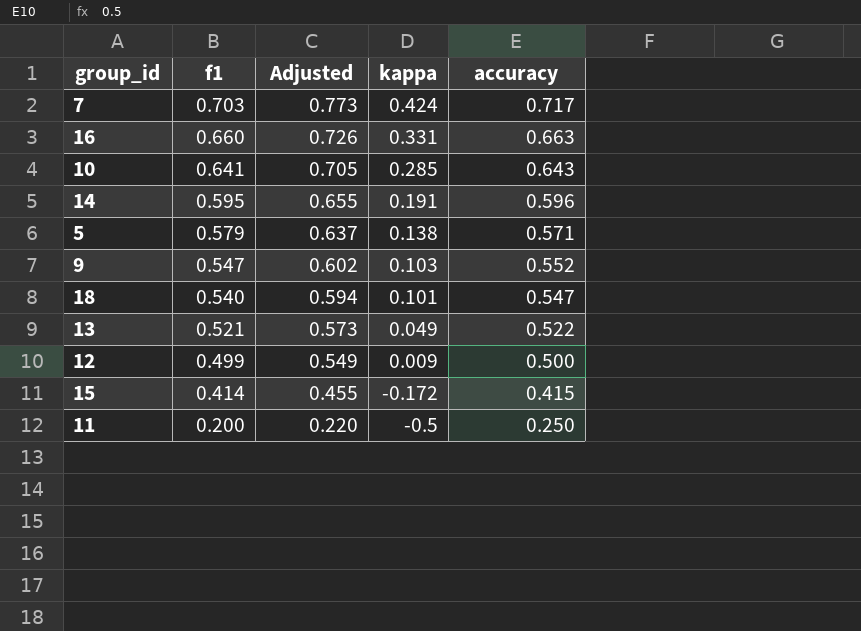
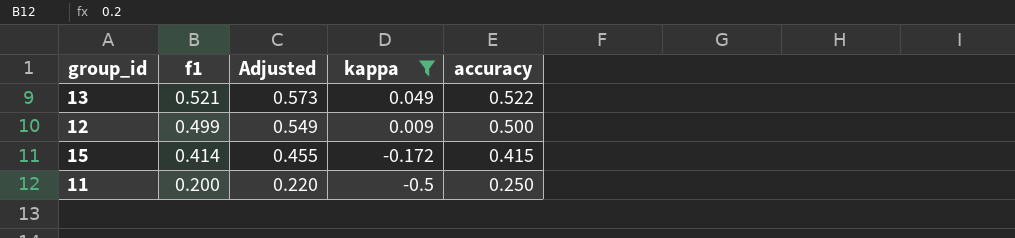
filter: none -> kappa <= 0.049

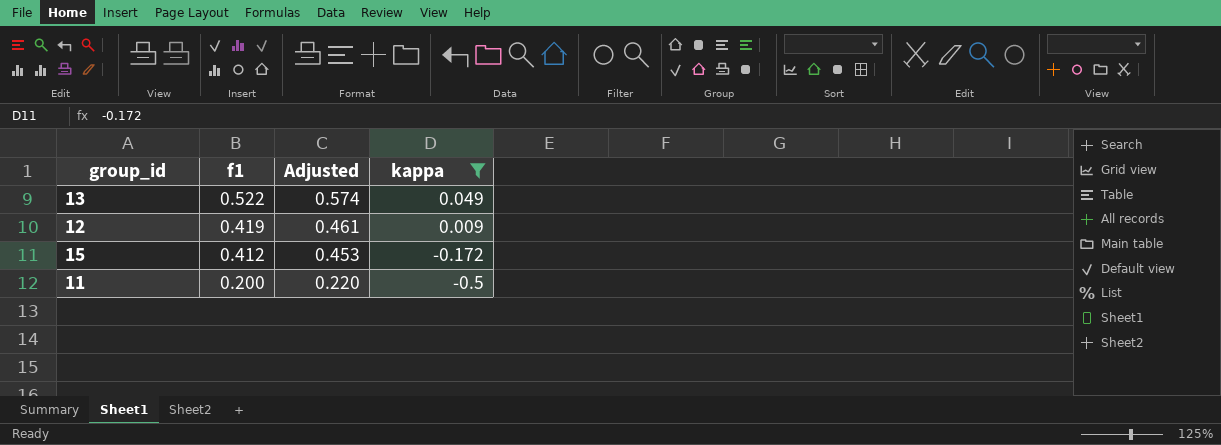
column accuracy | position: 5 -> none
13 | f1: 0.521 -> 0.522
13 | Adjusted: 0.573 -> 0.574
12 | f1: 0.499 -> 0.419
12 | Adjusted: 0.549 -> 0.461
15 | f1: 0.414 -> 0.412
15 | Adjusted: 0.455 -> 0.453

